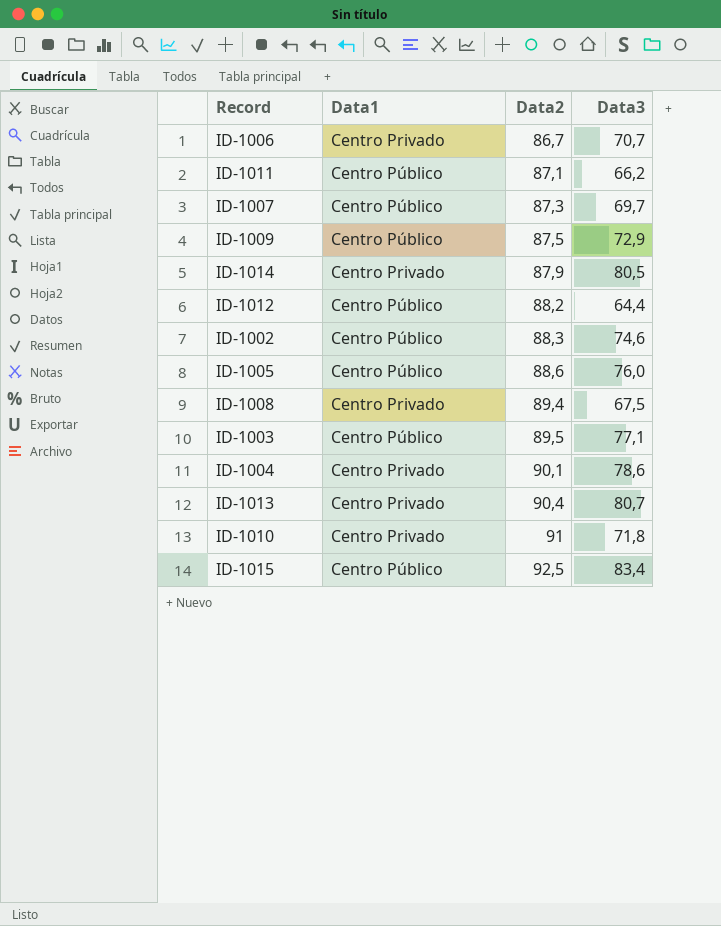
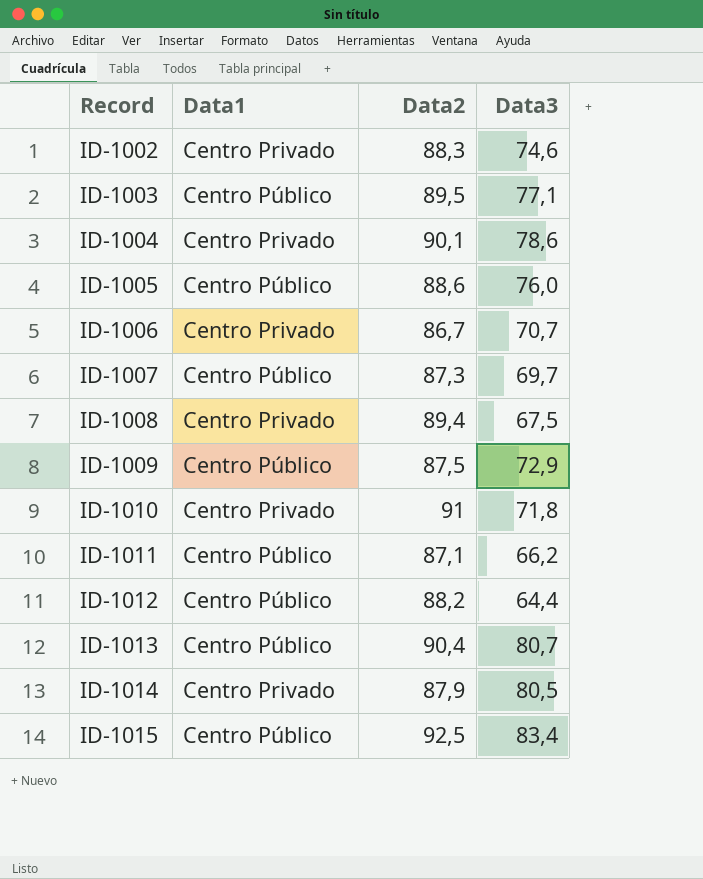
row order: Data2 ascending -> Record ascending
ID-1002 | Data1: Centro Público -> Centro Privado
ID-1013 | Data1: Centro Privado -> Centro Público

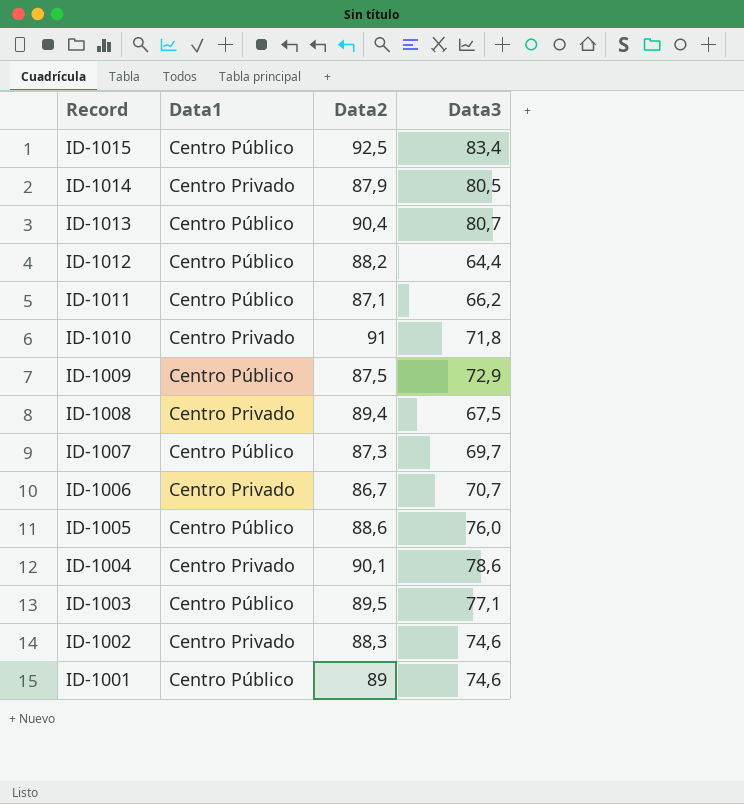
row order: Record ascending -> Record descending
row ID-1001: none -> Centro Público | 89 | 74,6

